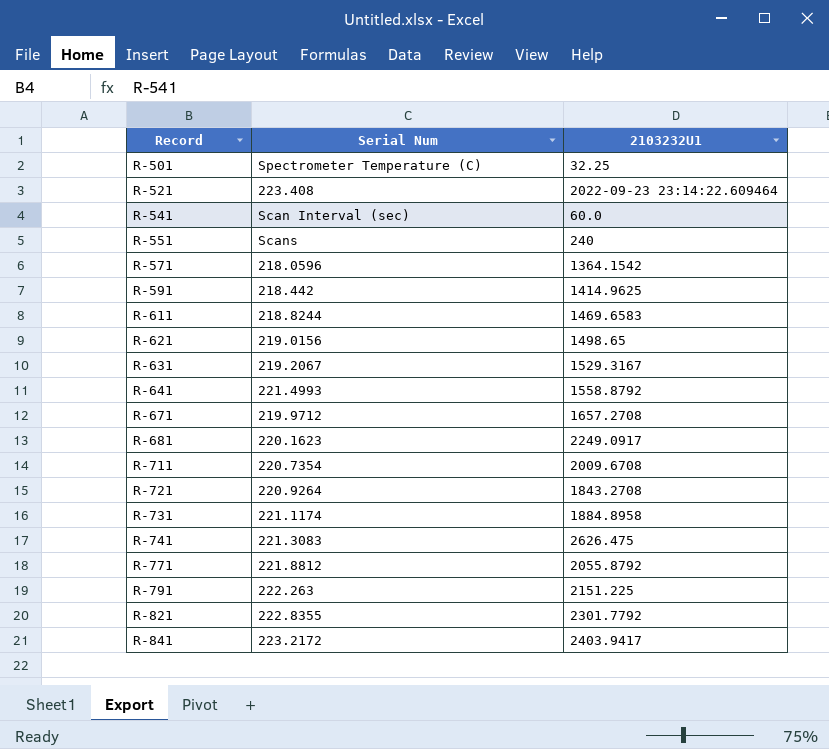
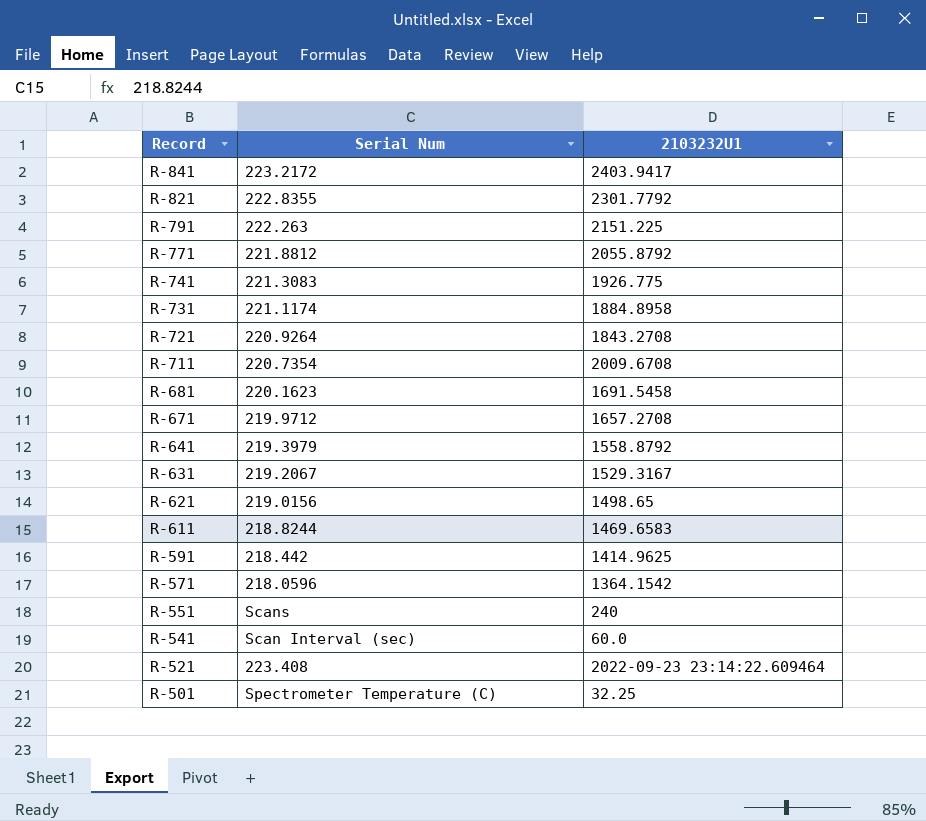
row order: Record ascending -> Record descending
R-741 | 2103232U1: 2626.475 -> 1926.775
R-681 | 2103232U1: 2249.0917 -> 1691.5458
R-641 | Serial Num: 221.4993 -> 219.3979

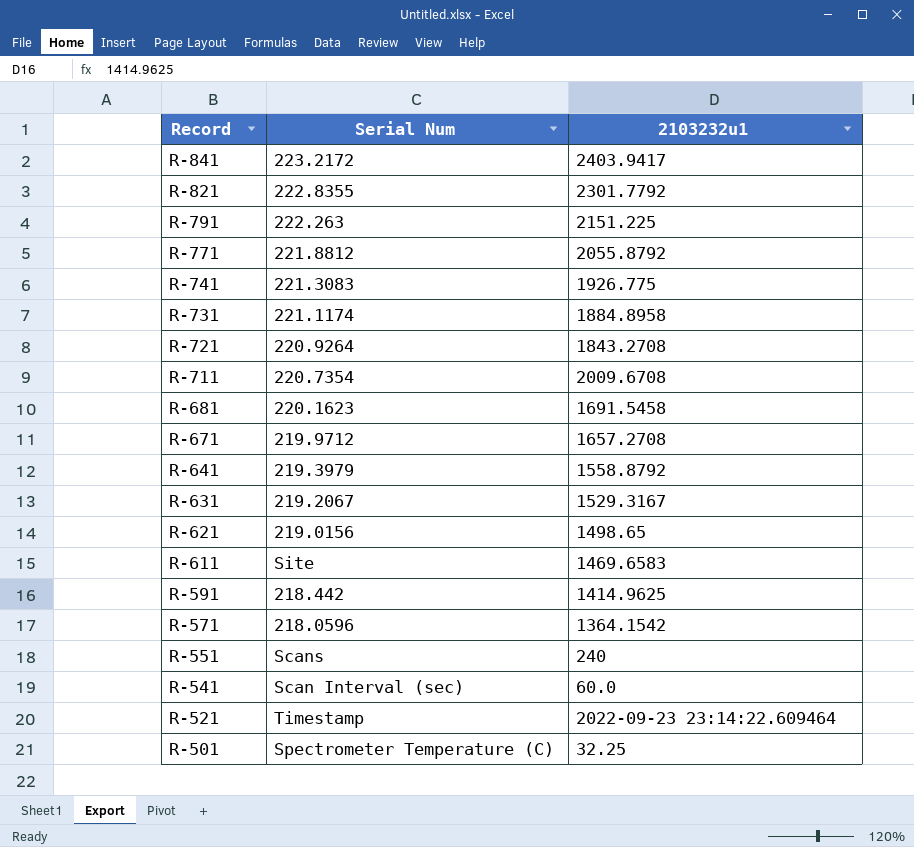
column name: 2103232U1 -> 2103232u1
R-611 | Serial Num: 218.8244 -> Site
R-521 | Serial Num: 223.408 -> Timestamp

